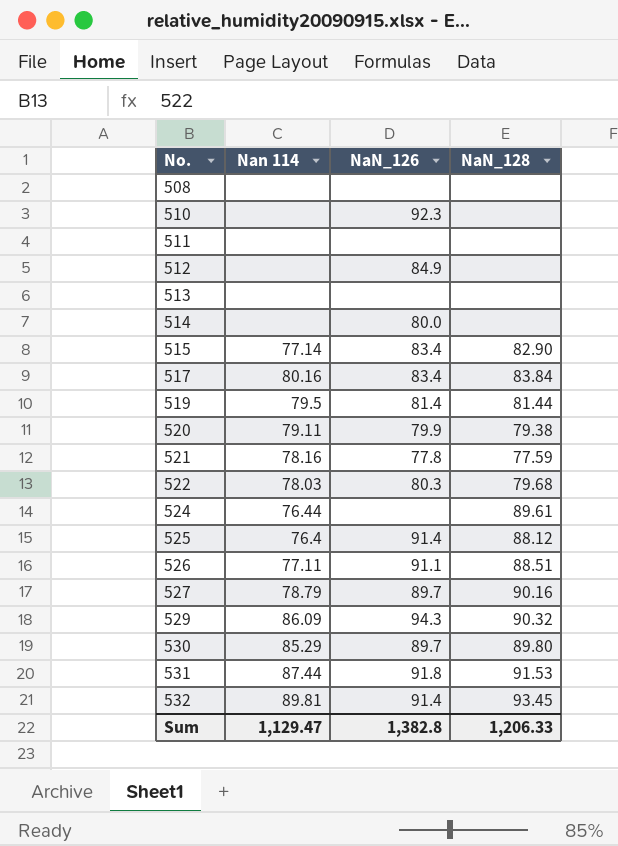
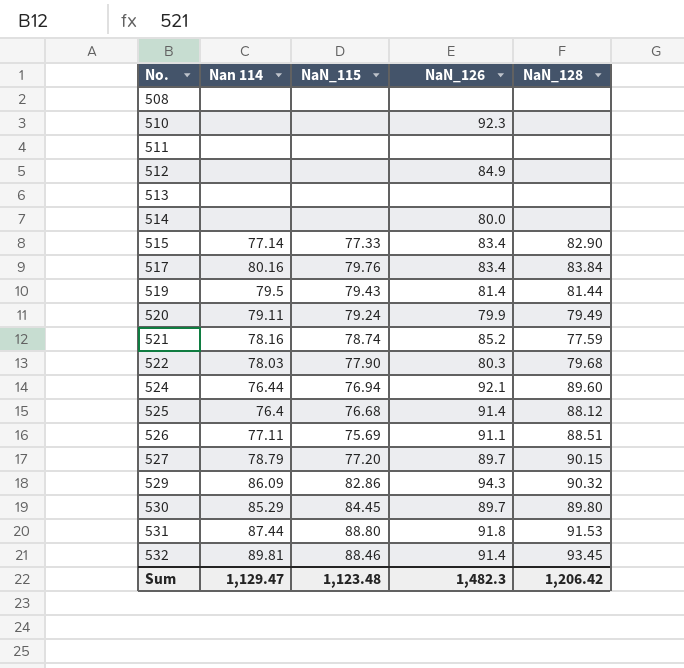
column NaN_115 | position: none -> 3
520 | NaN_128: 79.38 -> 79.49
521 | NaN_126: 77.8 -> 85.2
524 | NaN_126: none -> 92.1
524 | NaN_128: 89.61 -> 89.60
527 | NaN_128: 90.16 -> 90.15
Sum | NaN_126: 1,382.8 -> 1,482.3
Sum | NaN_128: 1,206.33 -> 1,206.42

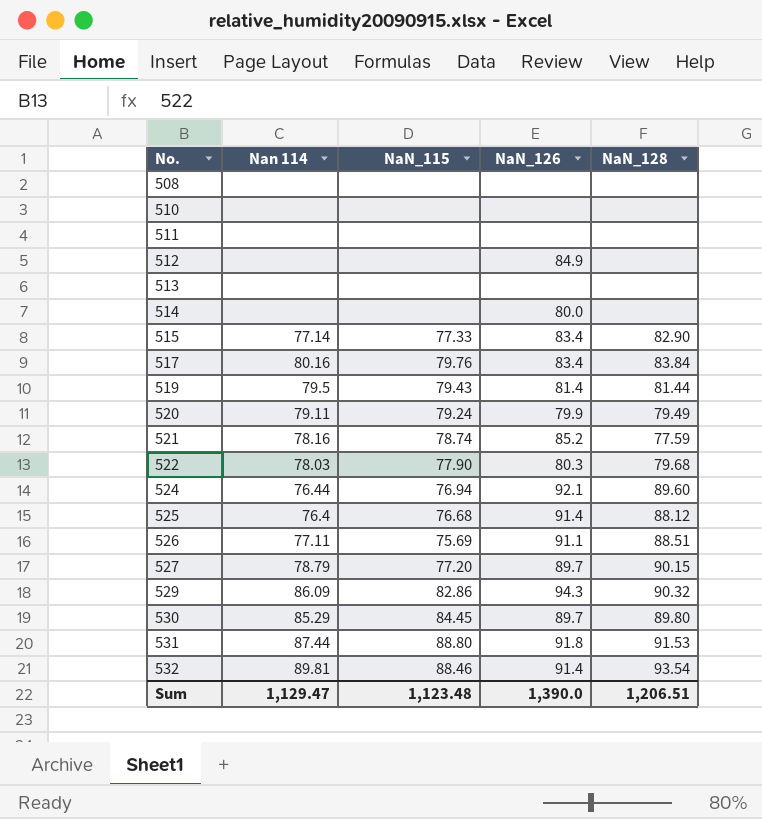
510 | NaN_126: 92.3 -> none
532 | NaN_128: 93.45 -> 93.54
Sum | NaN_126: 1,482.3 -> 1,390.0
Sum | NaN_128: 1,206.42 -> 1,206.51

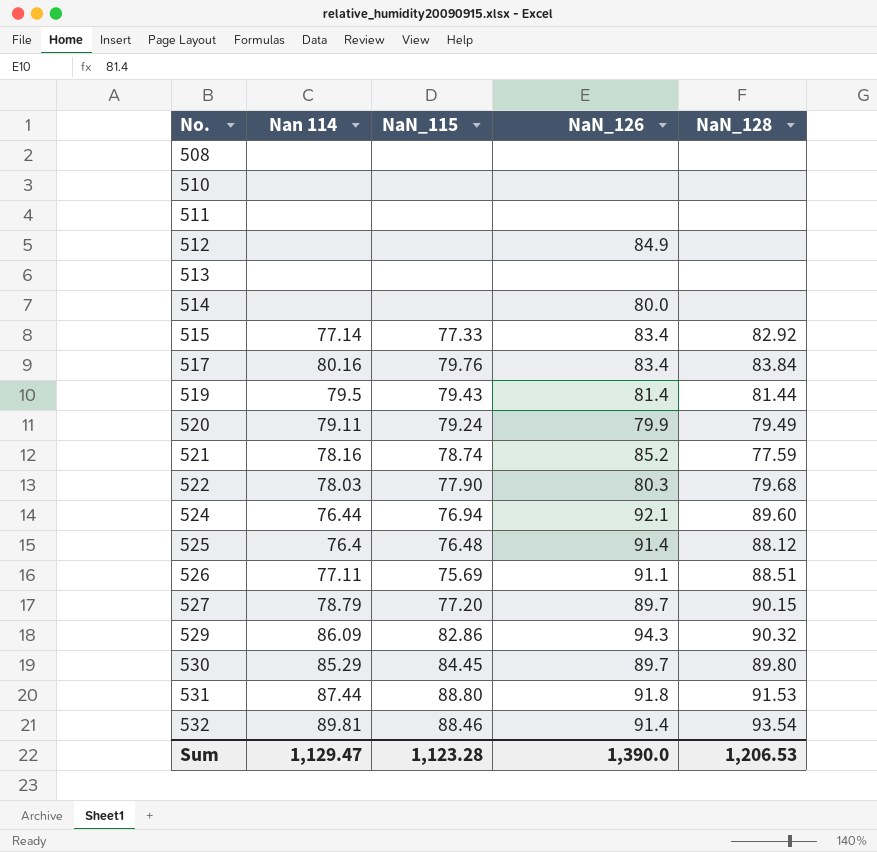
515 | NaN_128: 82.90 -> 82.92
525 | NaN_115: 76.68 -> 76.48
Sum | NaN_115: 1,123.48 -> 1,123.28
Sum | NaN_128: 1,206.51 -> 1,206.53

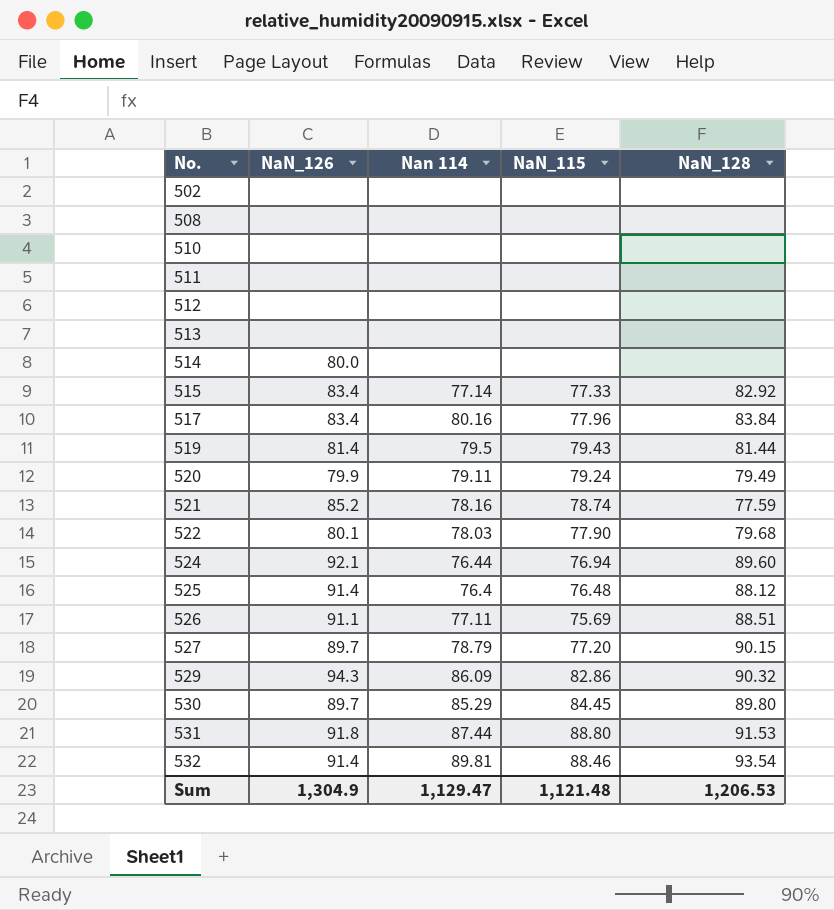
column NaN_126 | position: 4 -> 2
row 502: none -> none | none | none | none
512 | NaN_126: 84.9 -> none
517 | NaN_115: 79.76 -> 77.96
522 | NaN_126: 80.3 -> 80.1
Sum | NaN_126: 1,390.0 -> 1,304.9
Sum | NaN_115: 1,123.28 -> 1,121.48

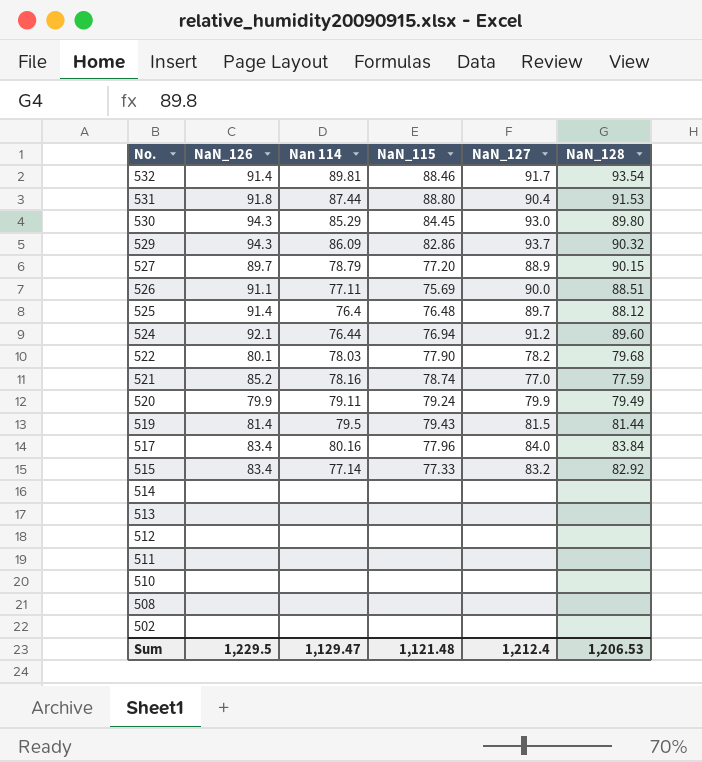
row order: No. ascending -> No. descending
column NaN_127 | position: none -> 5
530 | NaN_126: 89.7 -> 94.3
514 | NaN_126: 80.0 -> none
Sum | NaN_126: 1,304.9 -> 1,229.5

